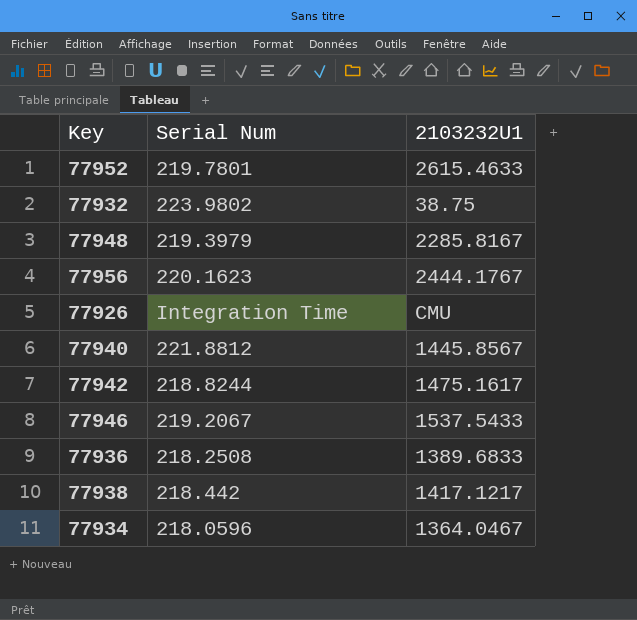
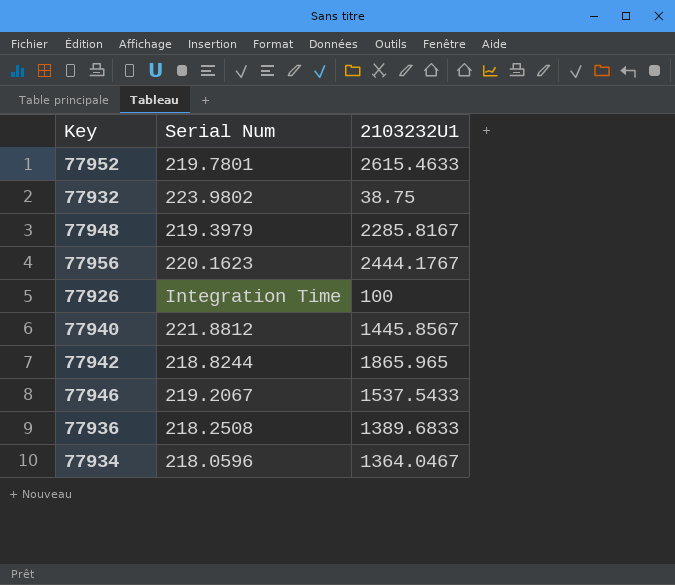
row 77938: 218.442 | 1417.1217 -> none
77926 | 2103232U1: CMU -> 100
77942 | 2103232U1: 1475.1617 -> 1865.965

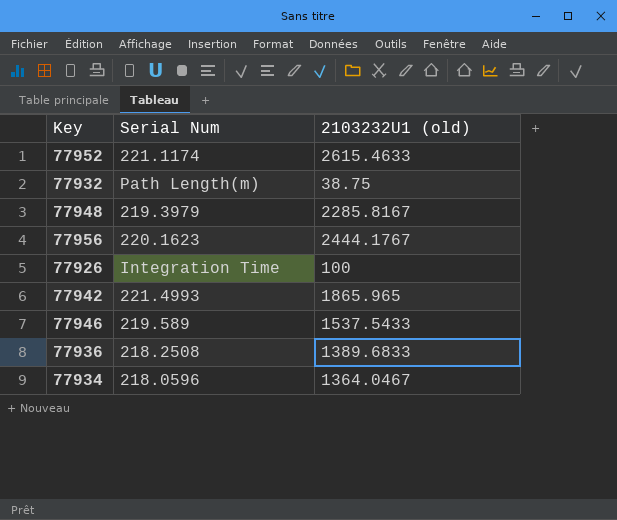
column name: 2103232U1 -> 2103232U1 (old)
row 77940: 221.8812 | 1445.8567 -> none
77952 | Serial Num: 219.7801 -> 221.1174
77932 | Serial Num: 223.9802 -> Path Length(m)
77942 | Serial Num: 218.8244 -> 221.4993
77946 | Serial Num: 219.2067 -> 219.589

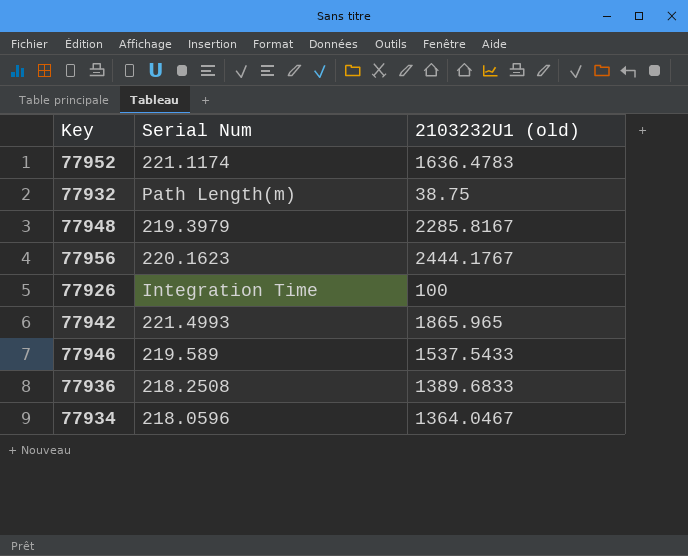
77952 | 2103232U1 (old): 2615.4633 -> 1636.4783

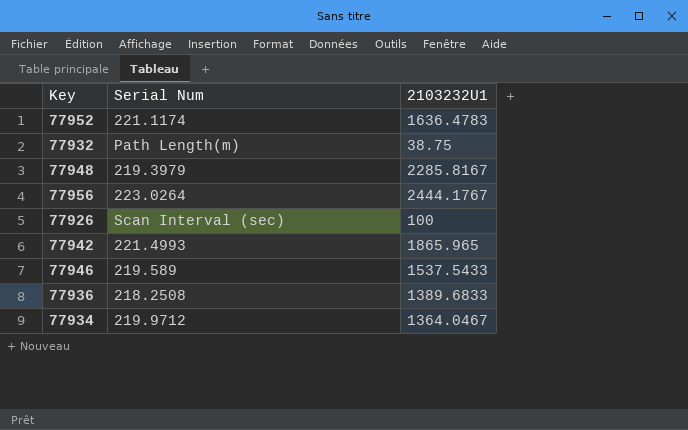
column name: 2103232U1 (old) -> 2103232U1
77956 | Serial Num: 220.1623 -> 223.0264
77926 | Serial Num: Integration Time -> Scan Interval (sec)
77934 | Serial Num: 218.0596 -> 219.9712

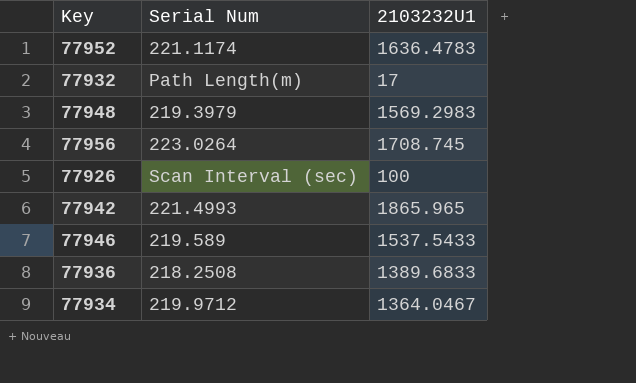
77932 | 2103232U1: 38.75 -> 17
77948 | 2103232U1: 2285.8167 -> 1569.2983
77956 | 2103232U1: 2444.1767 -> 1708.745

